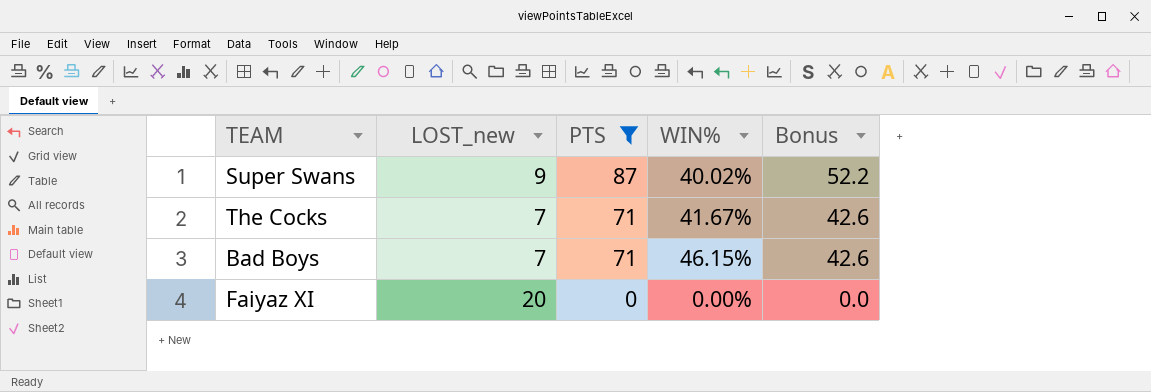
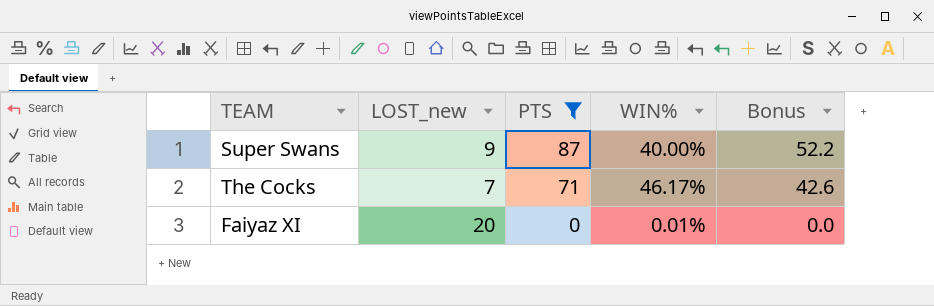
row Bad Boys: 7 | 71 | 46.15% | 42.6 -> none
Super Swans | WIN%: 40.02% -> 40.00%
The Cocks | WIN%: 41.67% -> 46.17%
Faiyaz XI | WIN%: 0.00% -> 0.01%

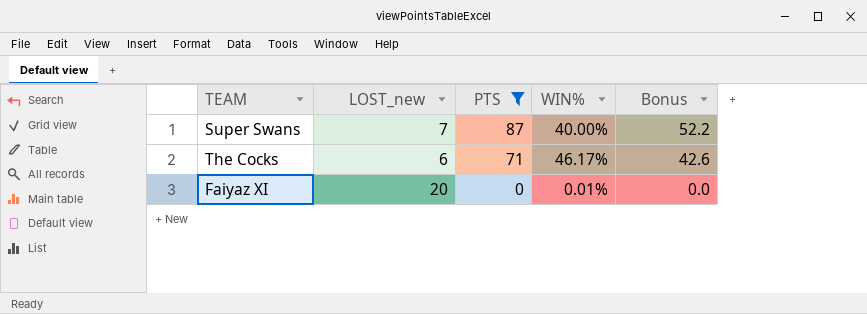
Super Swans | LOST_new: 9 -> 7
The Cocks | LOST_new: 7 -> 6

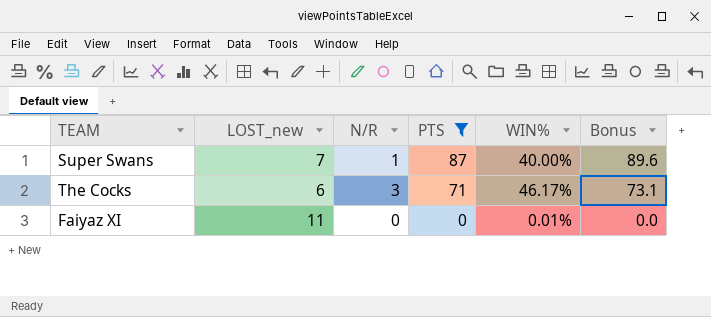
column N/R | position: none -> 3
column Bonus | formula: [PTS] * 0.6 -> [PTS] * 1.03
Faiyaz XI | LOST_new: 20 -> 11

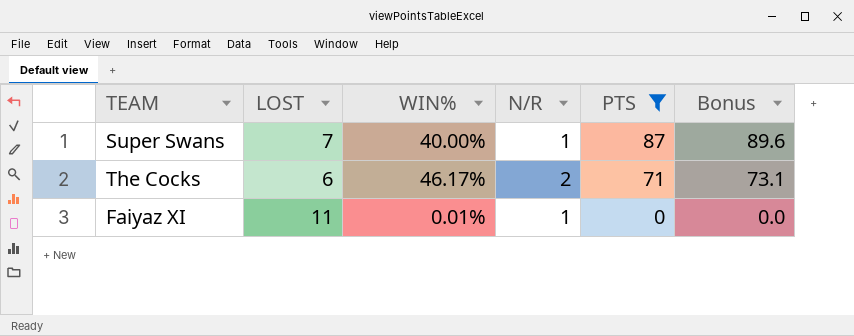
column name: LOST_new -> LOST
column WIN% | position: 5 -> 3
The Cocks | N/R: 3 -> 2
Faiyaz XI | N/R: 0 -> 1

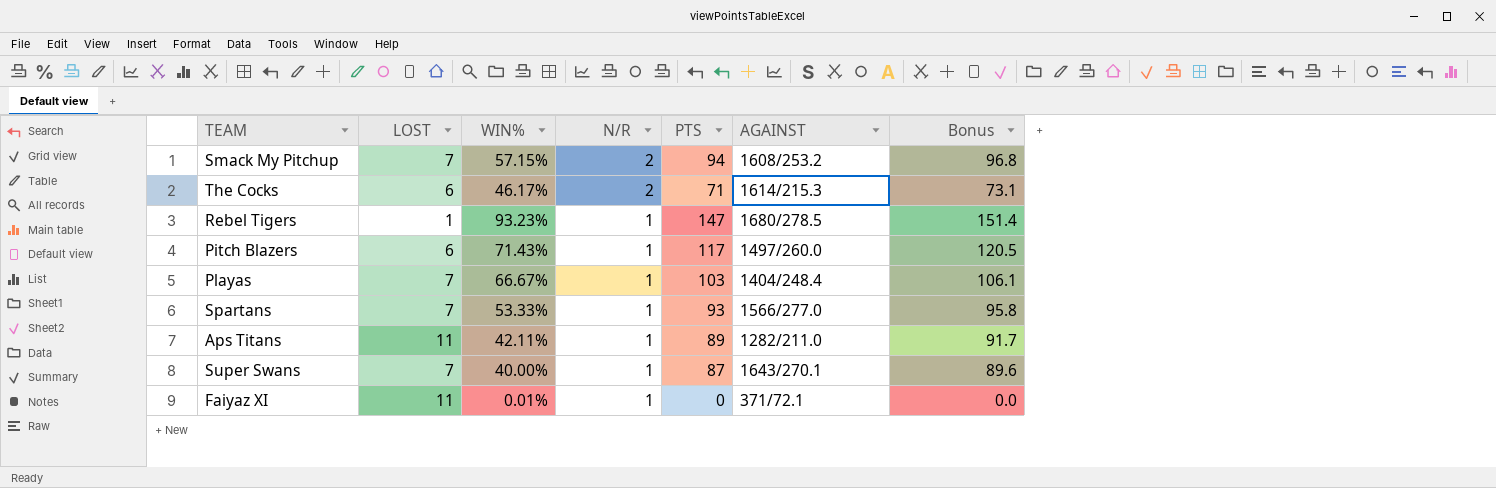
filter: PTS <= 87 -> none
row order: PTS descending -> N/R descending
column AGAINST | position: none -> 6

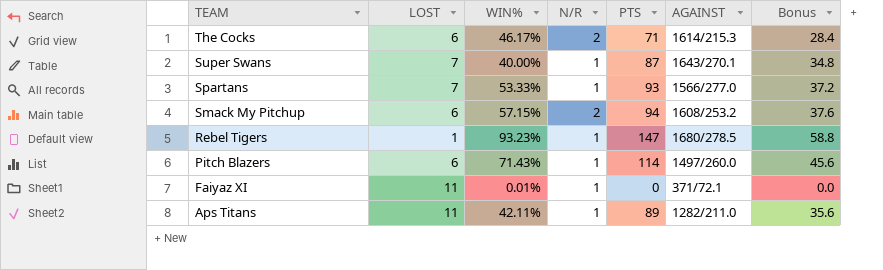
row order: N/R descending -> TEAM descending
column Bonus | formula: [PTS] * 1.03 -> [PTS] * 0.4
row Playas: 7 | 66.67% | 1 | 103 | 1404/248.4 | 106.1 -> none
Smack My Pitchup | LOST: 7 -> 6
Pitch Blazers | PTS: 117 -> 114

